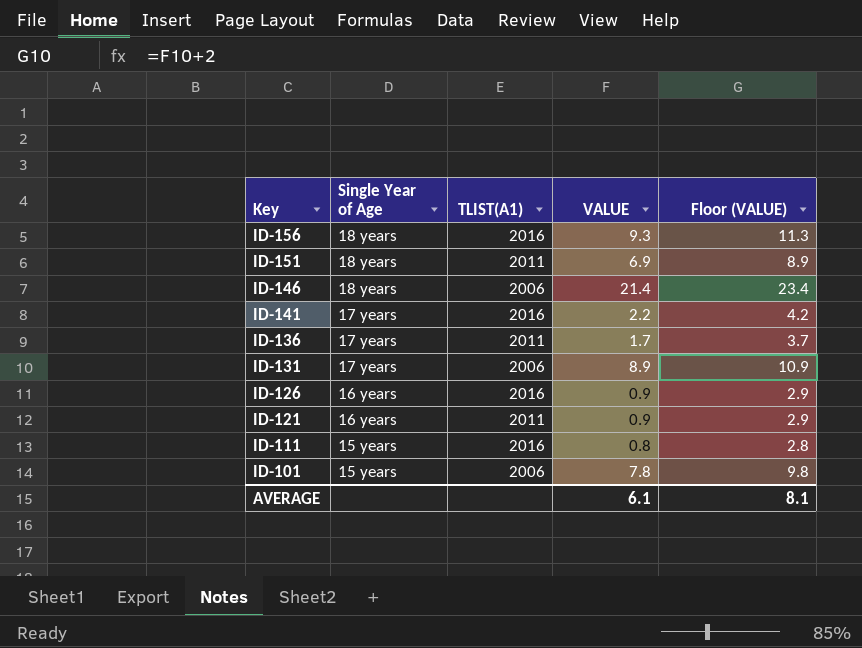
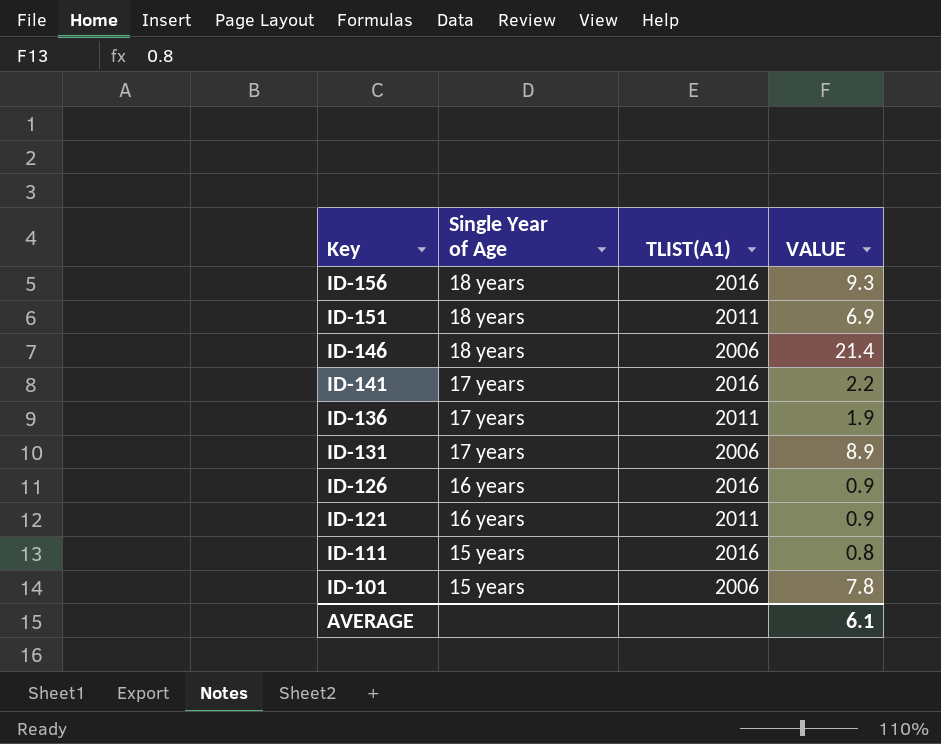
column Floor (VALUE) | formula: [VALUE] + 2 -> none
ID-136 | VALUE: 1.7 -> 1.9

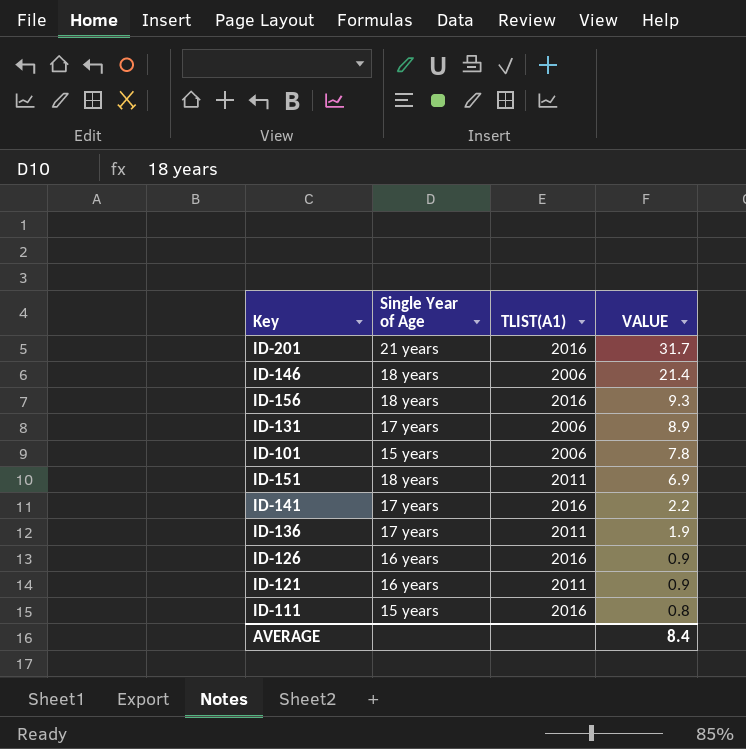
row order: Key descending -> VALUE descending
row ID-201: none -> 21 years | 2016 | 31.7
AVERAGE | VALUE: 6.1 -> 8.4

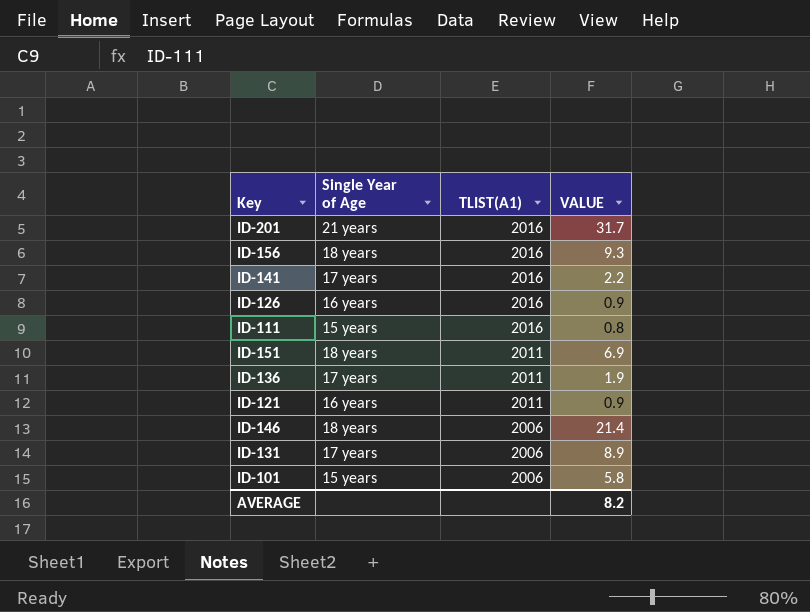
row order: VALUE descending -> TLIST(A1) descending
ID-101 | VALUE: 7.8 -> 5.8
AVERAGE | VALUE: 8.4 -> 8.2

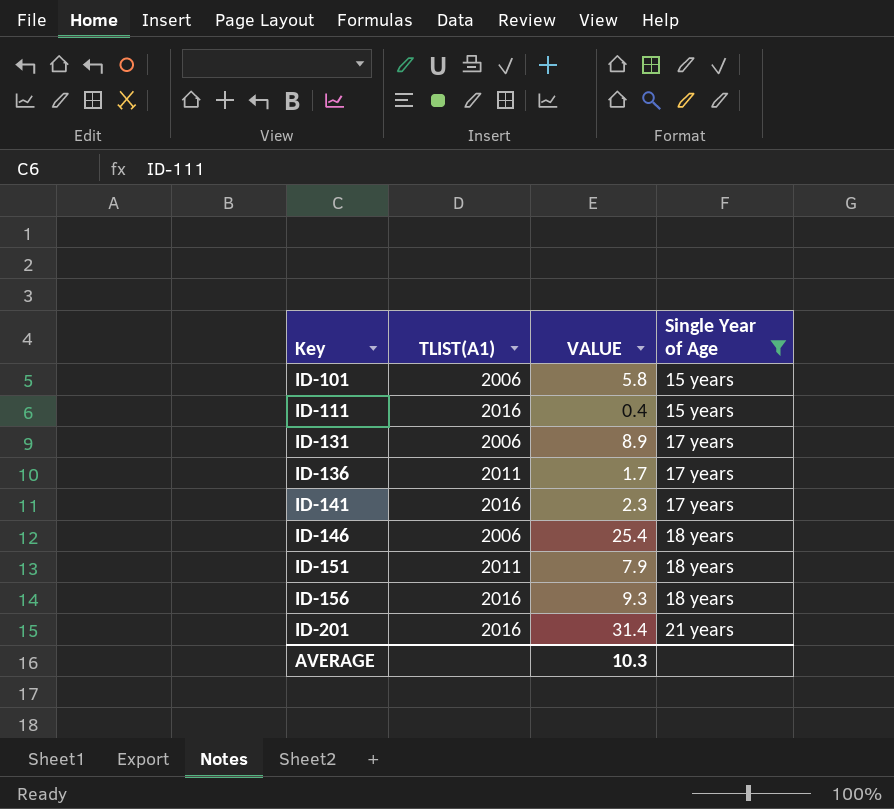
filter: none -> Single Year of Age != 16 years
row order: TLIST(A1) descending -> Key ascending
column Single Year of Age | position: 2 -> 4
ID-111 | VALUE: 0.8 -> 0.4
ID-136 | VALUE: 1.9 -> 1.7
ID-141 | VALUE: 2.2 -> 2.3
ID-146 | VALUE: 21.4 -> 25.4
ID-151 | VALUE: 6.9 -> 7.9
ID-201 | VALUE: 31.7 -> 31.4
AVERAGE | VALUE: 8.2 -> 10.3

